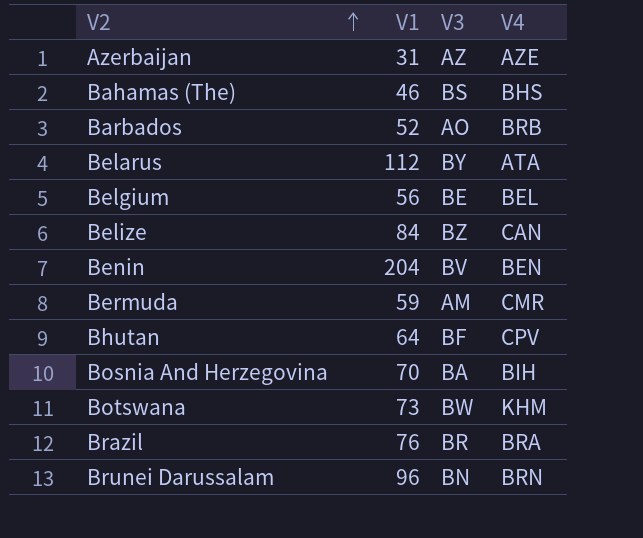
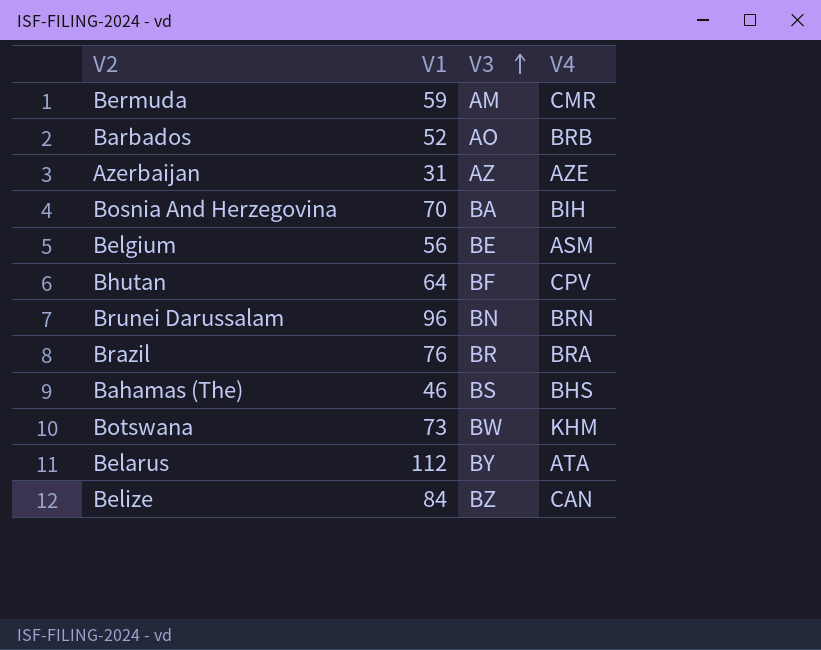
row order: V2 ascending -> V3 ascending
row Benin: 204 | BV | BEN -> none
Belgium | V4: BEL -> ASM

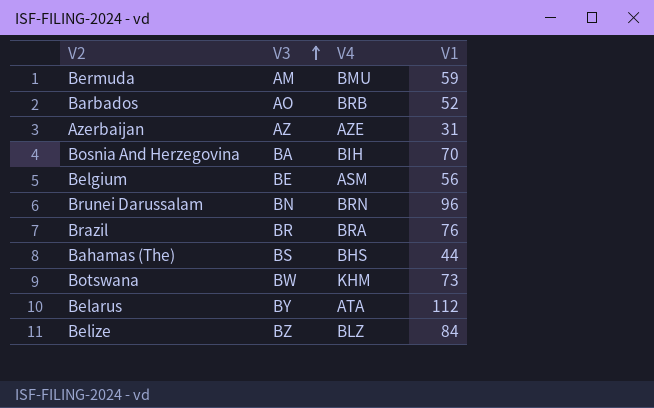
column V1 | position: 2 -> 4
row Bhutan: 64 | BF | CPV -> none
Bermuda | V4: CMR -> BMU
Bahamas (The) | V1: 46 -> 44
Belize | V4: CAN -> BLZ

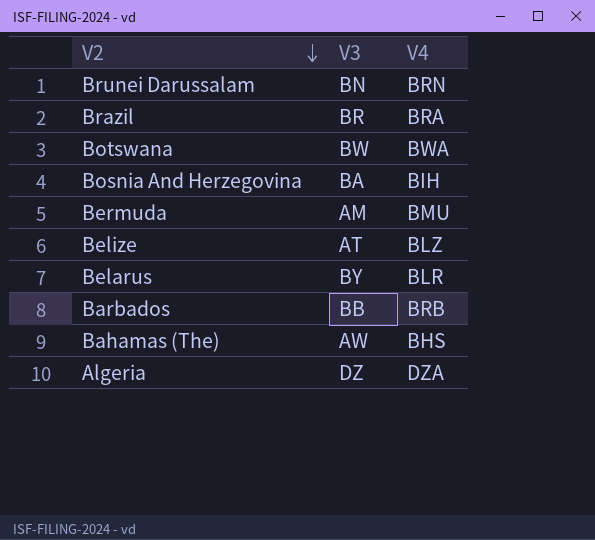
row order: V3 ascending -> V2 descending
column V1 | position: 4 -> none
row Azerbaijan: AZ | AZE | 31 -> none
row Belgium: BE | ASM | 56 -> none
Botswana | V4: KHM -> BWA
Belize | V3: BZ -> AT
Belarus | V4: ATA -> BLR
Barbados | V3: AO -> BB
Bahamas (The) | V3: BS -> AW
row Algeria: none -> DZ | DZA

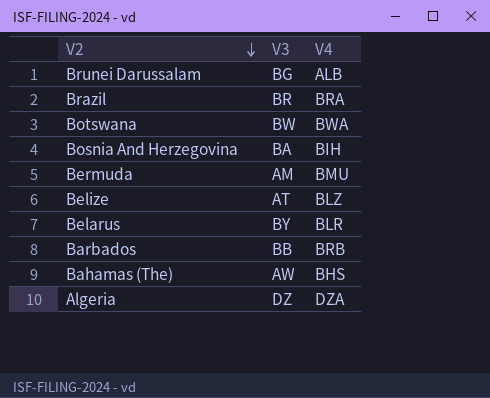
Brunei Darussalam | V3: BN -> BG
Brunei Darussalam | V4: BRN -> ALB

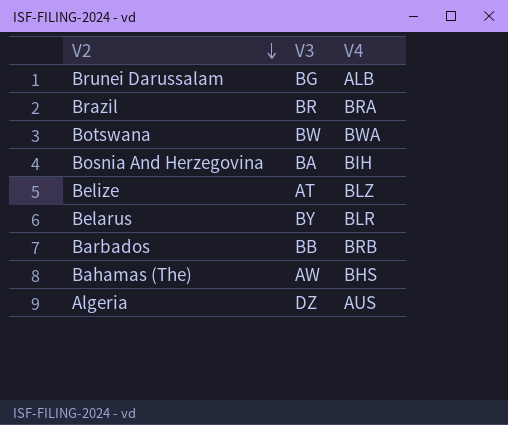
row Bermuda: AM | BMU -> none
Algeria | V4: DZA -> AUS

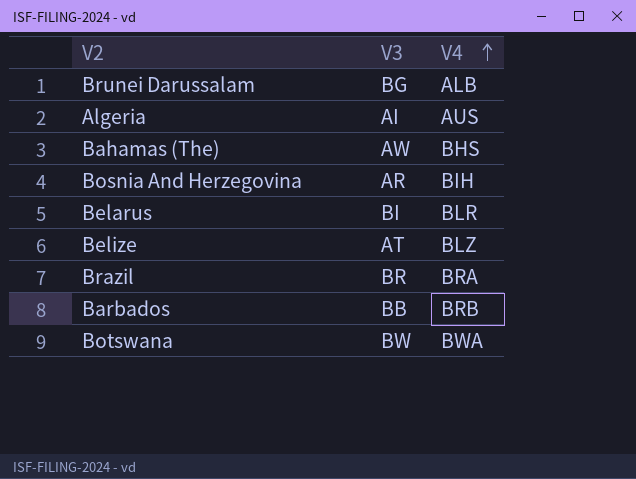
row order: V2 descending -> V4 ascending
Algeria | V3: DZ -> AI
Bosnia And Herzegovina | V3: BA -> AR
Belarus | V3: BY -> BI

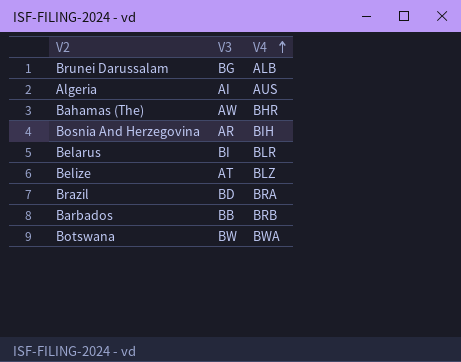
Bahamas (The) | V4: BHS -> BHR
Brazil | V3: BR -> BD

